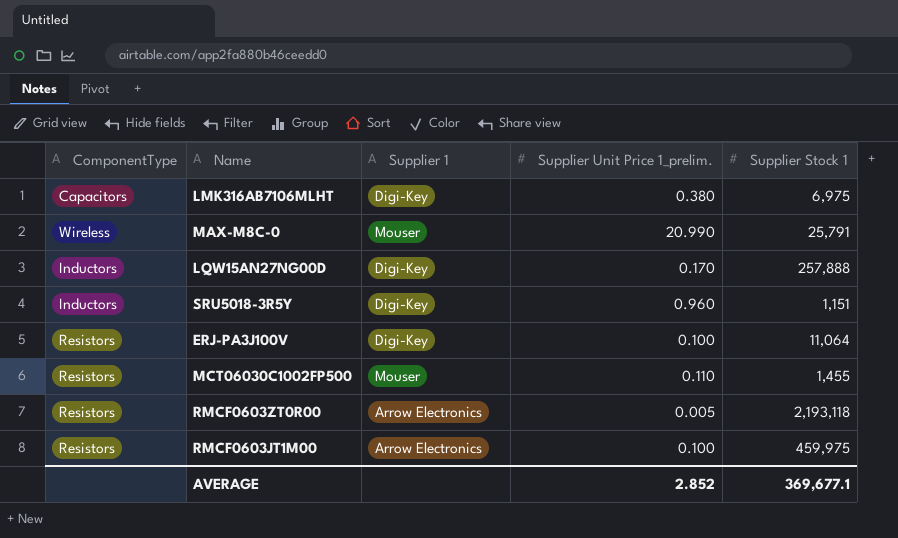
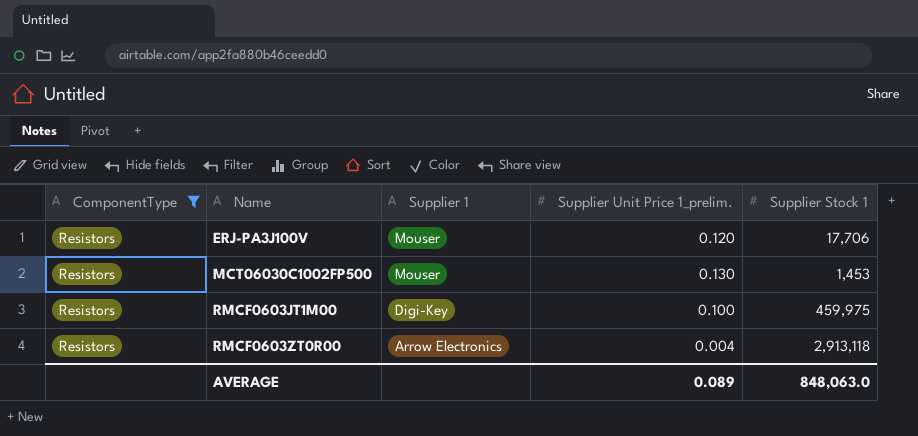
filter: none -> ComponentType = Resistors
row order: none -> Name ascending
ERJ-PA3J100V | Supplier 1: Digi-Key -> Mouser
ERJ-PA3J100V | Supplier Unit Price 1_prelim.: 0.100 -> 0.120
ERJ-PA3J100V | Supplier Stock 1: 11,064 -> 17,706
MCT06030C1002FP500 | Supplier Unit Price 1_prelim.: 0.110 -> 0.130
MCT06030C1002FP500 | Supplier Stock 1: 1,455 -> 1,453
RMCF0603JT1M00 | Supplier 1: Arrow Electronics -> Digi-Key
RMCF0603ZT0R00 | Supplier Unit Price 1_prelim.: 0.005 -> 0.004
RMCF0603ZT0R00 | Supplier Stock 1: 2,193,118 -> 2,913,118
AVERAGE | Supplier Unit Price 1_prelim.: 2.852 -> 0.089
AVERAGE | Supplier Stock 1: 369,677.1 -> 848,063.0

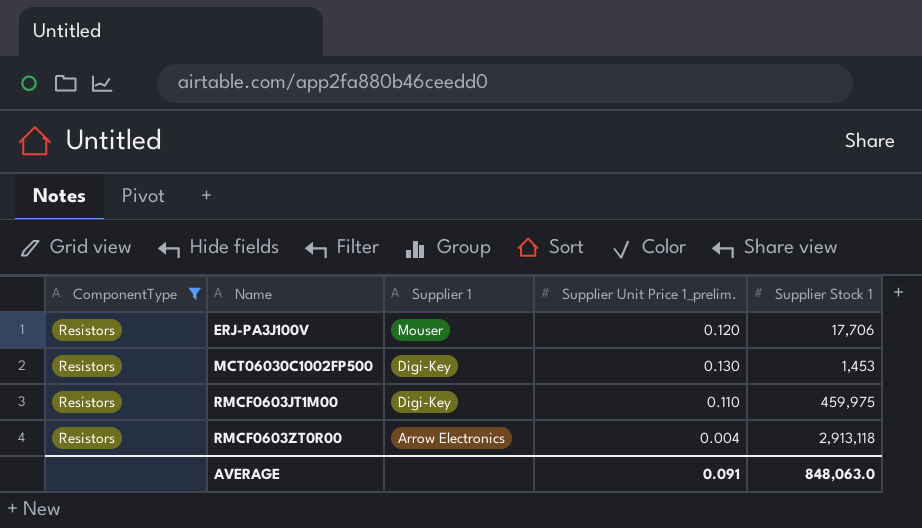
MCT06030C1002FP500 | Supplier 1: Mouser -> Digi-Key
RMCF0603JT1M00 | Supplier Unit Price 1_prelim.: 0.100 -> 0.110
AVERAGE | Supplier Unit Price 1_prelim.: 0.089 -> 0.091

